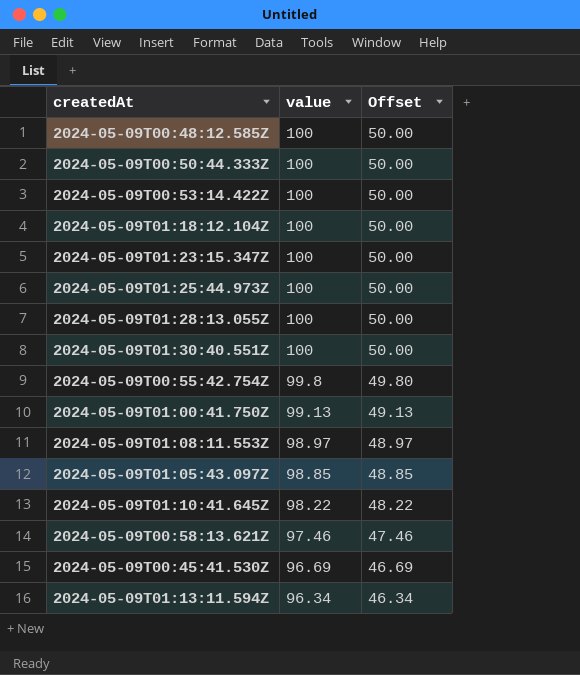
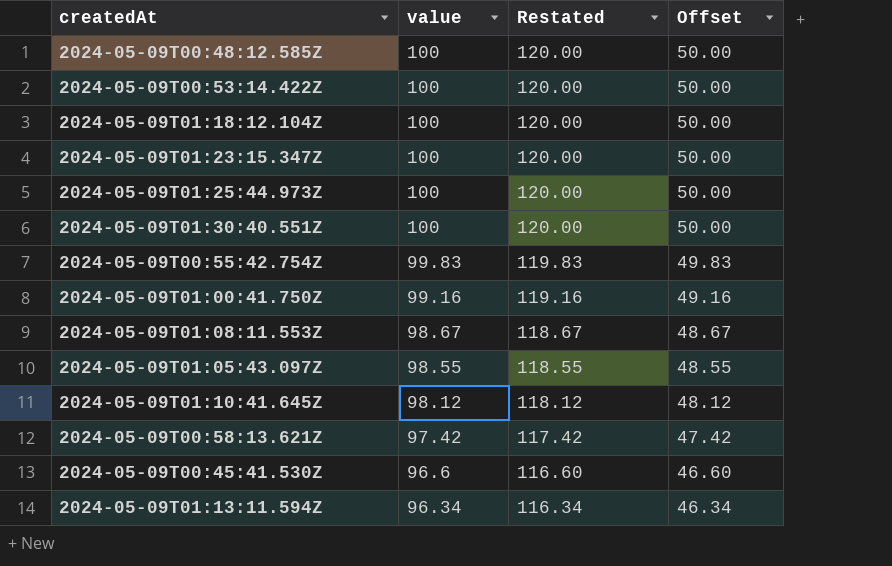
column Restated | formula: none -> [value] + 20
row 2024-05-09T00:50:44.333Z: 100 | 50.00 -> none
row 2024-05-09T01:28:13.055Z: 100 | 50.00 -> none
2024-05-09T00:55:42.754Z | value: 99.8 -> 99.83
2024-05-09T00:55:42.754Z | Offset: 49.80 -> 49.83
2024-05-09T01:00:41.750Z | value: 99.13 -> 99.16
2024-05-09T01:00:41.750Z | Offset: 49.13 -> 49.16
2024-05-09T01:08:11.553Z | value: 98.97 -> 98.67
2024-05-09T01:08:11.553Z | Offset: 48.97 -> 48.67
2024-05-09T01:05:43.097Z | value: 98.85 -> 98.55
2024-05-09T01:05:43.097Z | Offset: 48.85 -> 48.55
2024-05-09T01:10:41.645Z | value: 98.22 -> 98.12
2024-05-09T01:10:41.645Z | Offset: 48.22 -> 48.12
2024-05-09T00:58:13.621Z | value: 97.46 -> 97.42
2024-05-09T00:58:13.621Z | Offset: 47.46 -> 47.42
2024-05-09T00:45:41.530Z | value: 96.69 -> 96.6
2024-05-09T00:45:41.530Z | Offset: 46.69 -> 46.60

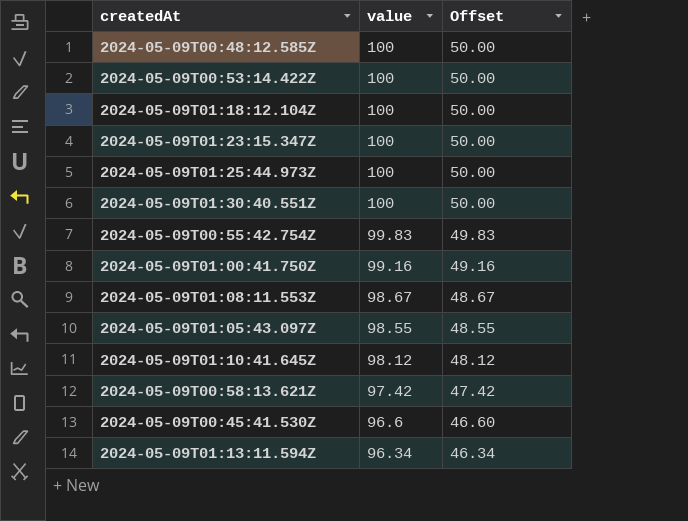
column Restated | formula: [value] + 20 -> none

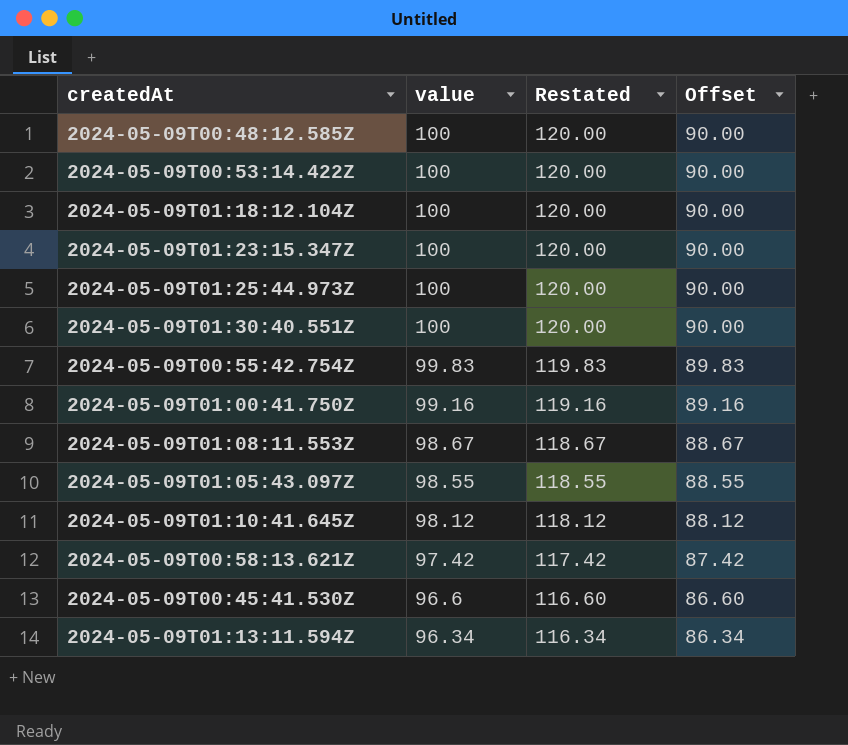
column Restated | formula: none -> [value] + 20
column Offset | formula: [value] - 50 -> [value] - 10

